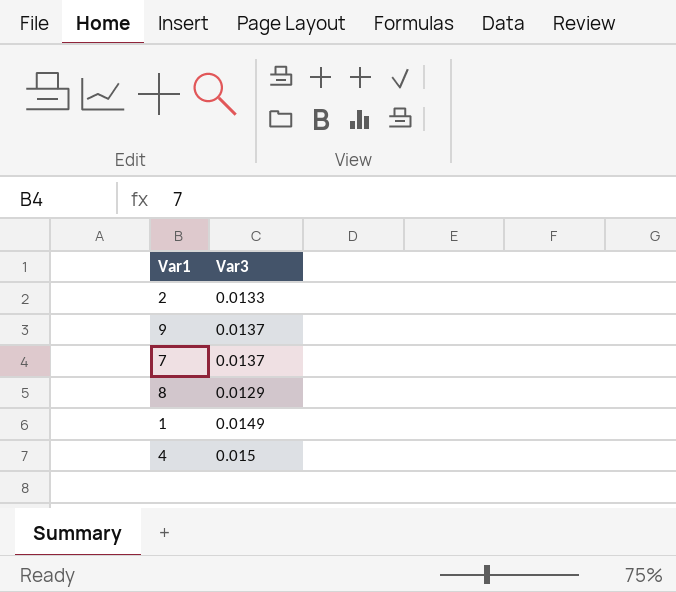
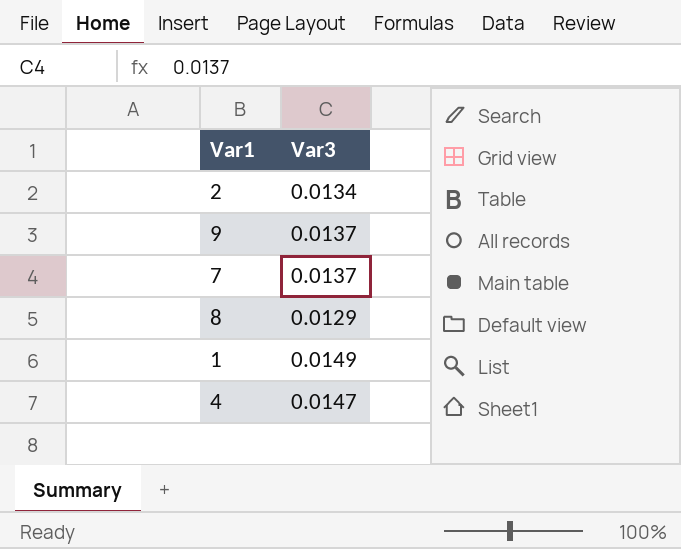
2 | Var3: 0.0133 -> 0.0134
4 | Var3: 0.015 -> 0.0147

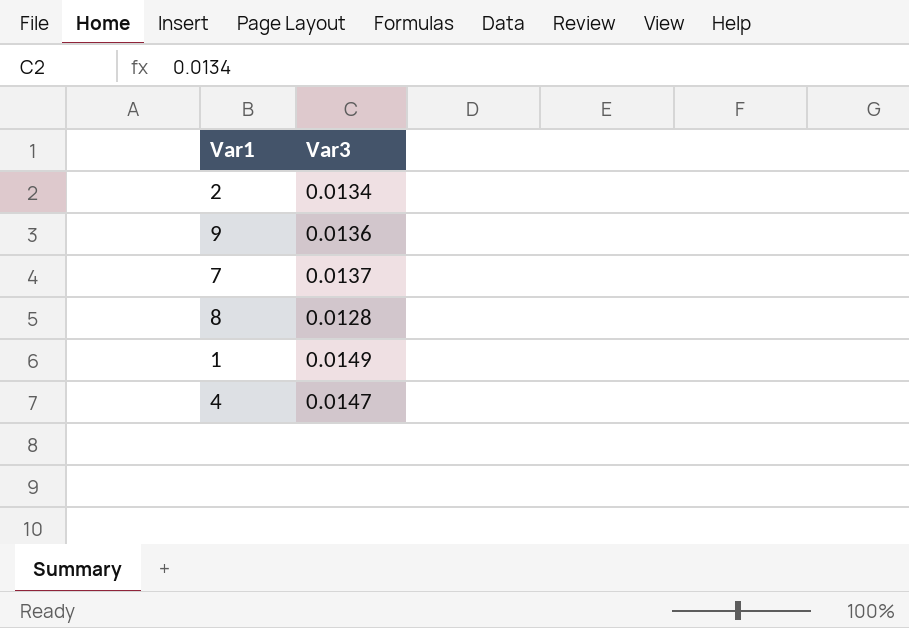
9 | Var3: 0.0137 -> 0.0136
8 | Var3: 0.0129 -> 0.0128

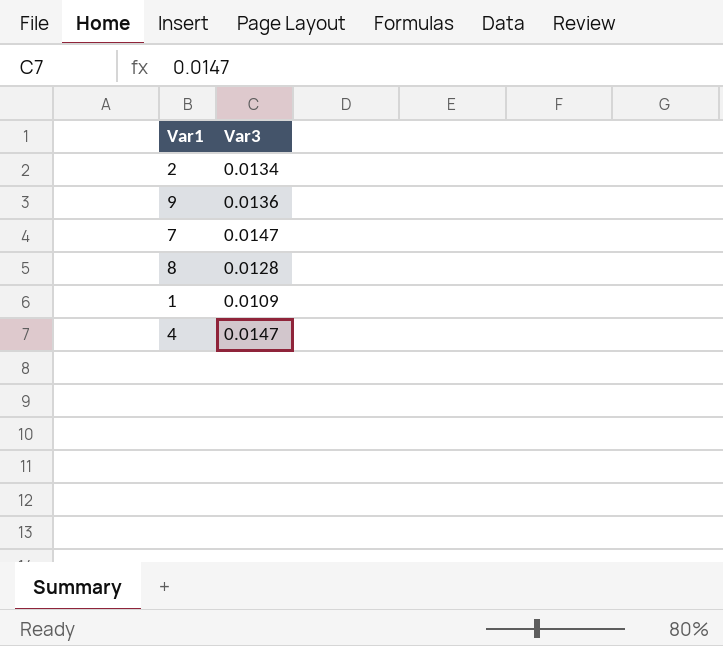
7 | Var3: 0.0137 -> 0.0147
1 | Var3: 0.0149 -> 0.0109

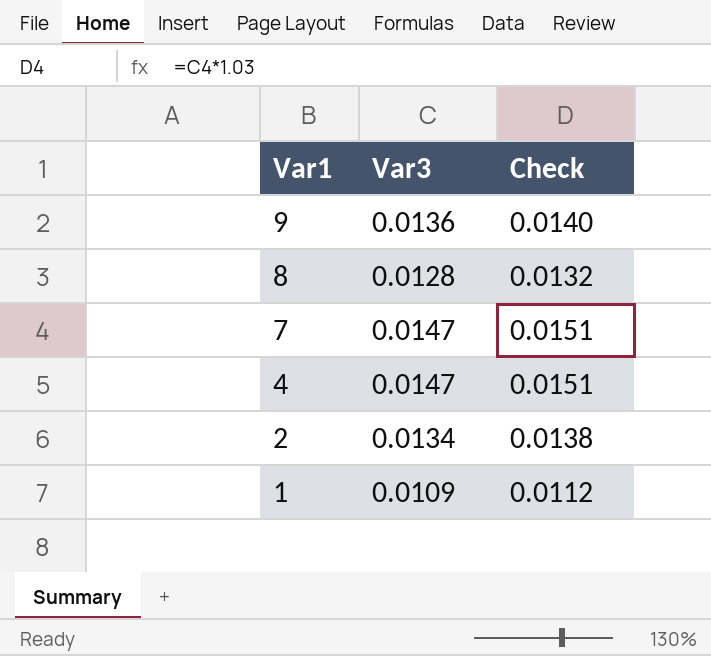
row order: none -> Var1 descending
column Check | formula: none -> [Var3] * 1.03

